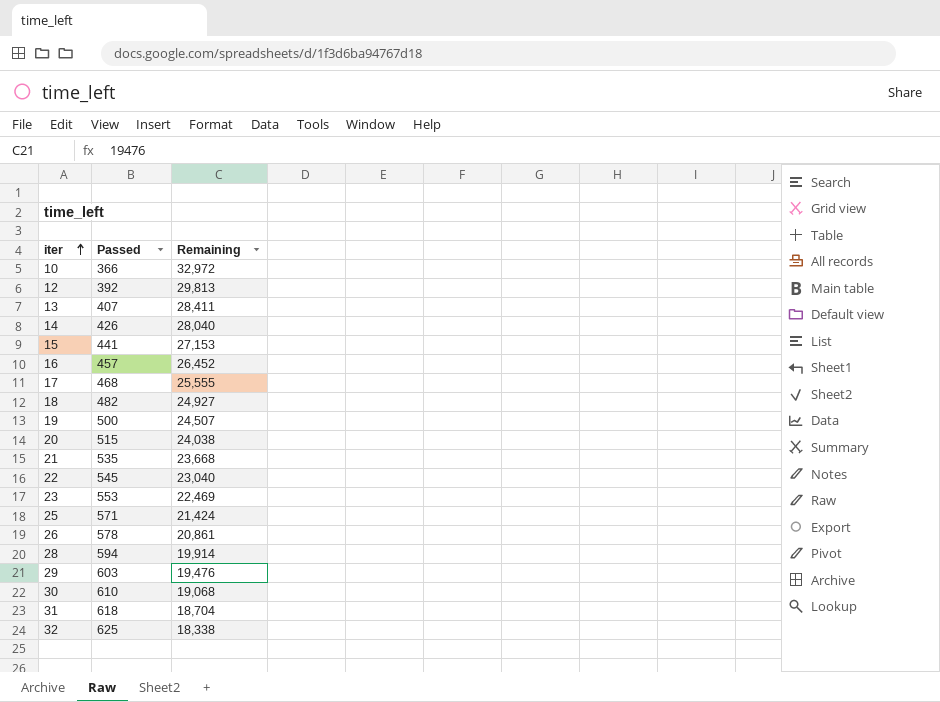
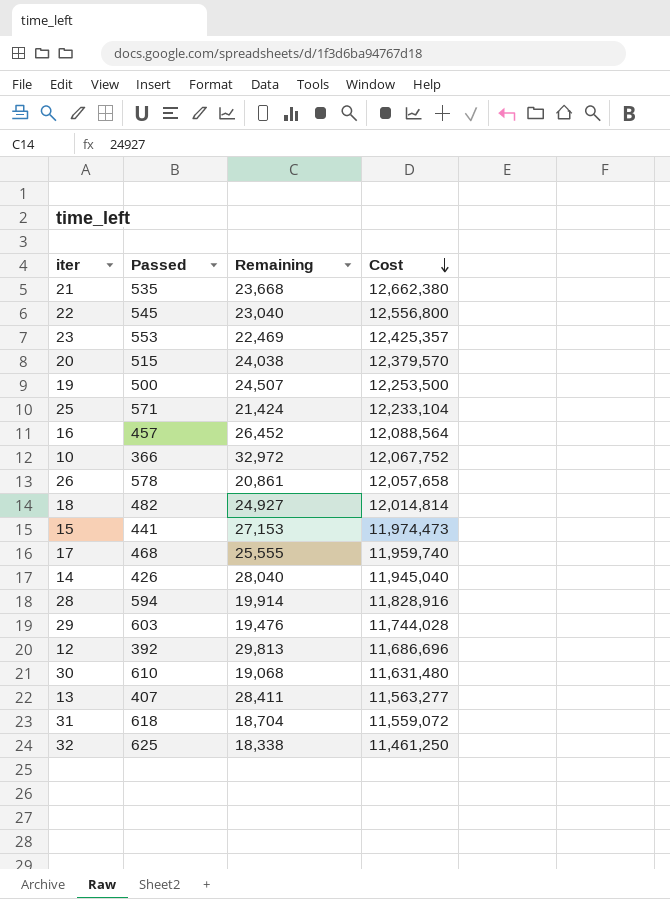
row order: iter ascending -> Cost descending
column Cost | formula: none -> [Passed] * [Remaining]

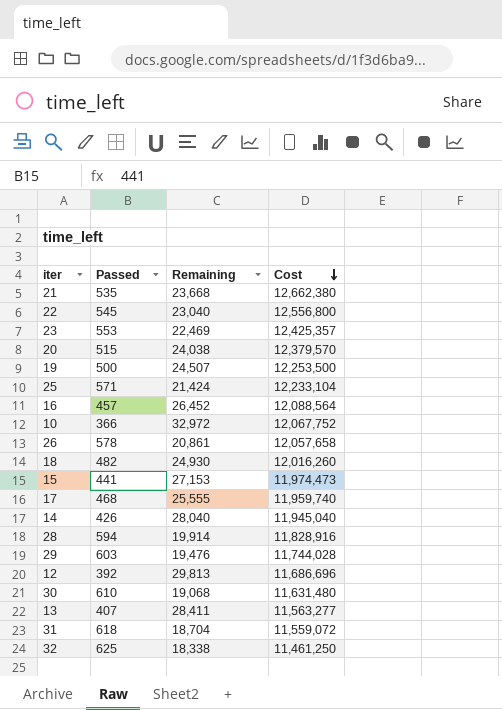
18 | Remaining: 24,927 -> 24,930
18 | Cost: 12,014,814 -> 12,016,260

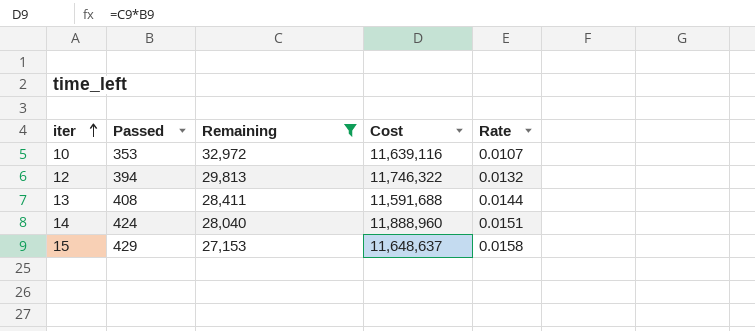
filter: none -> Remaining >= 27,153
row order: Cost descending -> iter ascending
column Rate | formula: none -> [Passed] / [Remaining]
10 | Passed: 366 -> 353
10 | Cost: 12,067,752 -> 11,639,116
12 | Passed: 392 -> 394
12 | Cost: 11,686,696 -> 11,746,322
13 | Passed: 407 -> 408
13 | Cost: 11,563,277 -> 11,591,688
14 | Passed: 426 -> 424
14 | Cost: 11,945,040 -> 11,888,960
15 | Passed: 441 -> 429
15 | Cost: 11,974,473 -> 11,648,637

